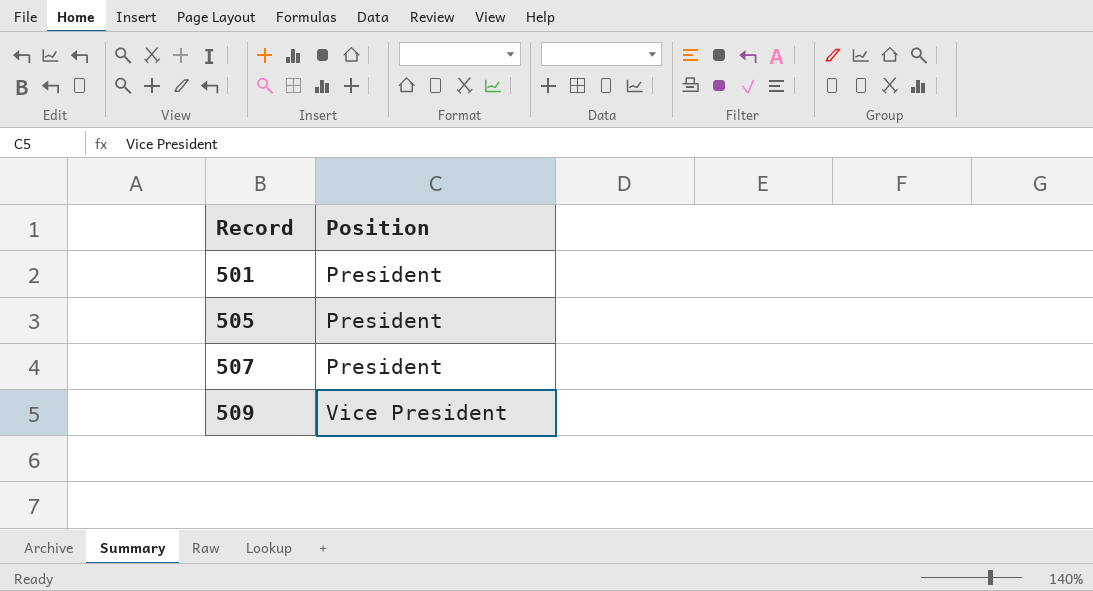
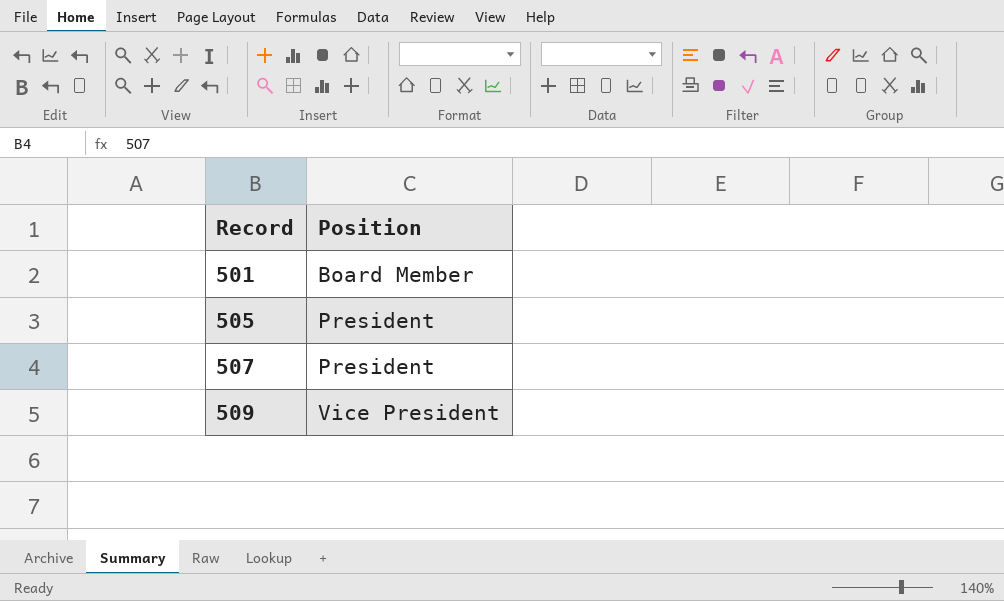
501 | Position: President -> Board Member

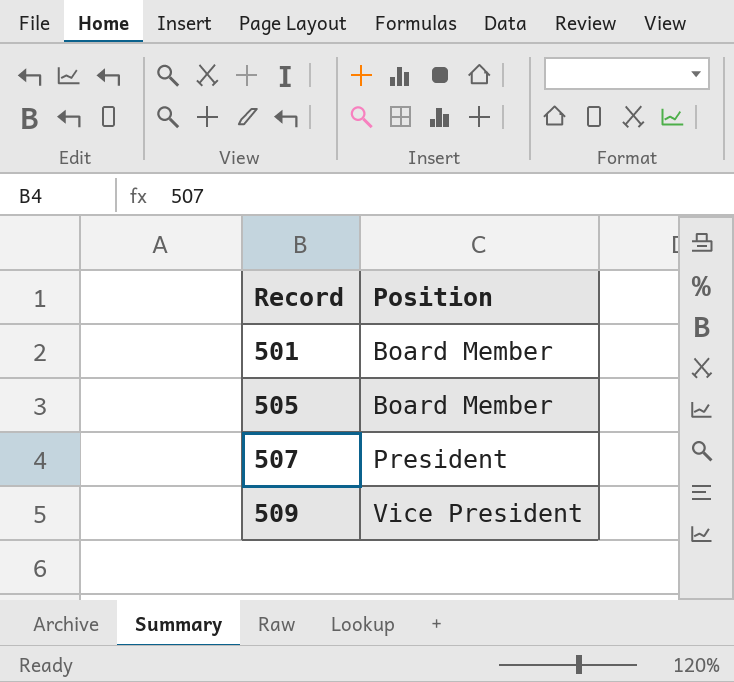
505 | Position: President -> Board Member

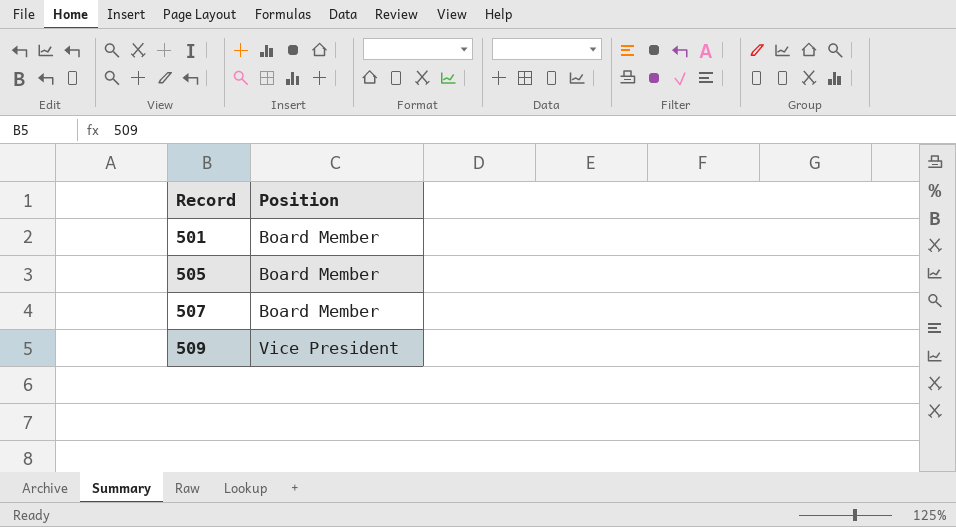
507 | Position: President -> Board Member

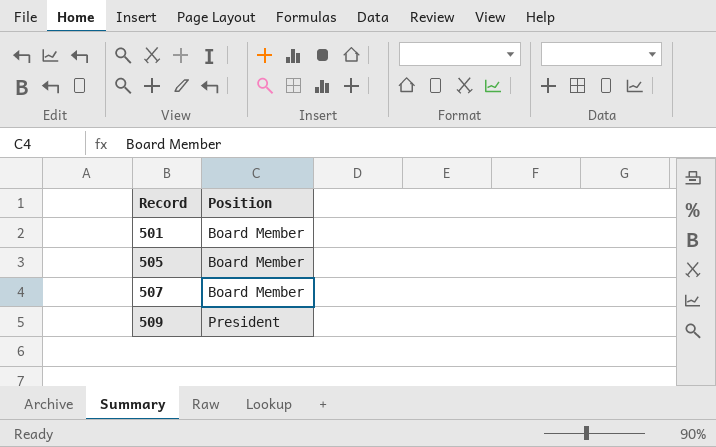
509 | Position: Vice President -> President

